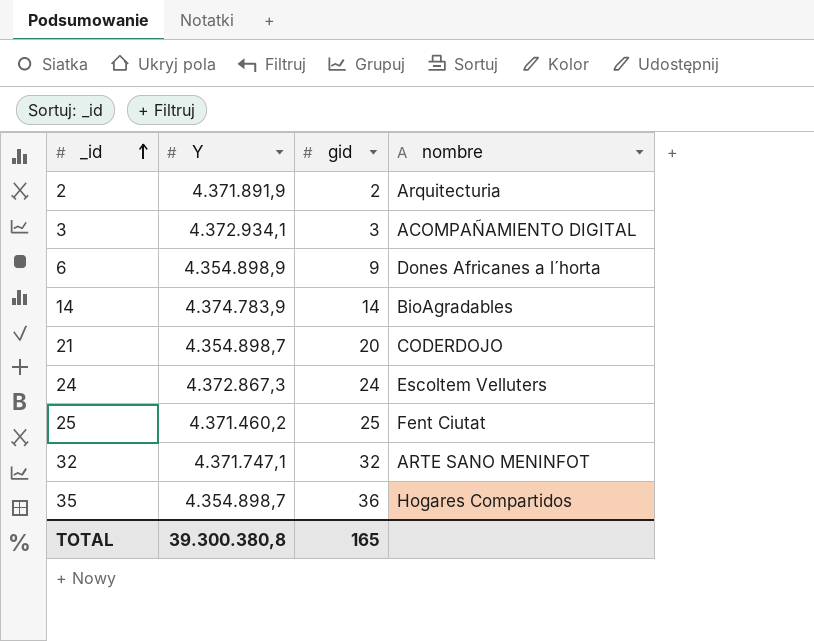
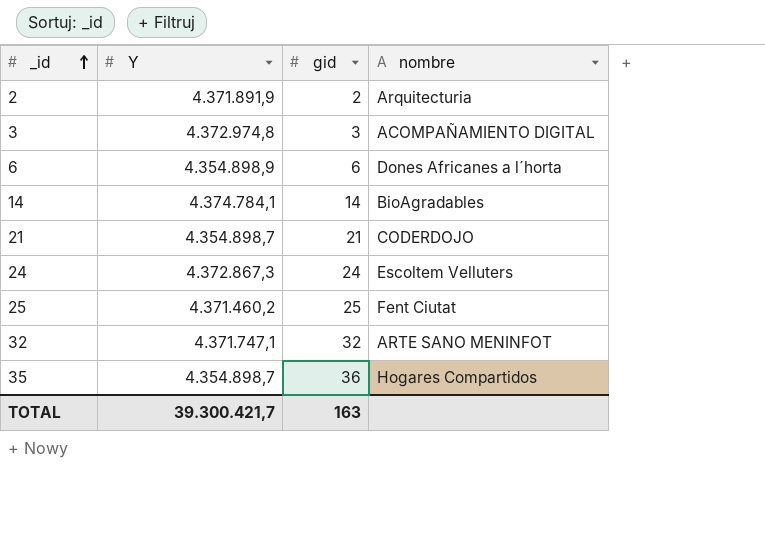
3 | Y: 4.372.934,1 -> 4.372.974,8
6 | gid: 9 -> 6
14 | Y: 4.374.783,9 -> 4.374.784,1
21 | gid: 20 -> 21
TOTAL | Y: 39.300.380,8 -> 39.300.421,7
TOTAL | gid: 165 -> 163

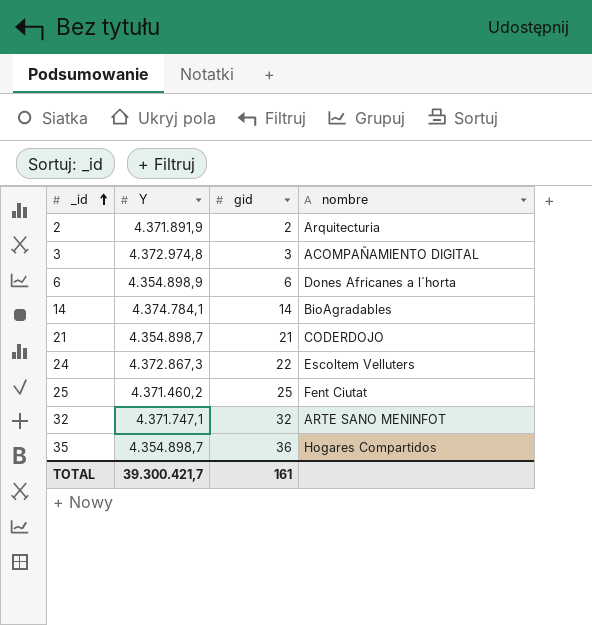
24 | gid: 24 -> 22
TOTAL | gid: 163 -> 161

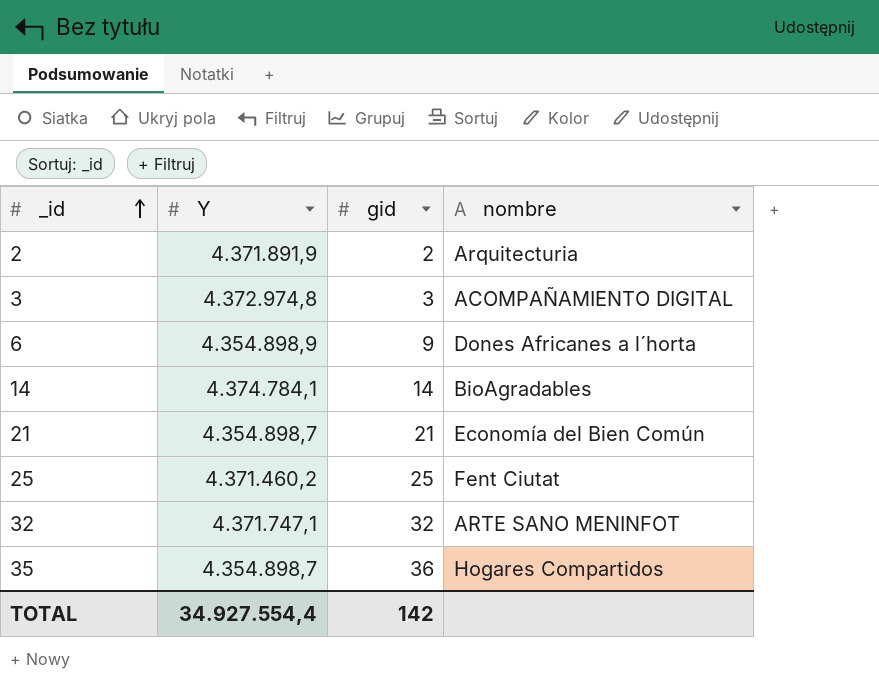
row 24: 4.372.867,3 | 22 | Escoltem Velluters -> none
6 | gid: 6 -> 9
21 | nombre: CODERDOJO -> Economía del Bien Común
TOTAL | Y: 39.300.421,7 -> 34.927.554,4
TOTAL | gid: 161 -> 142

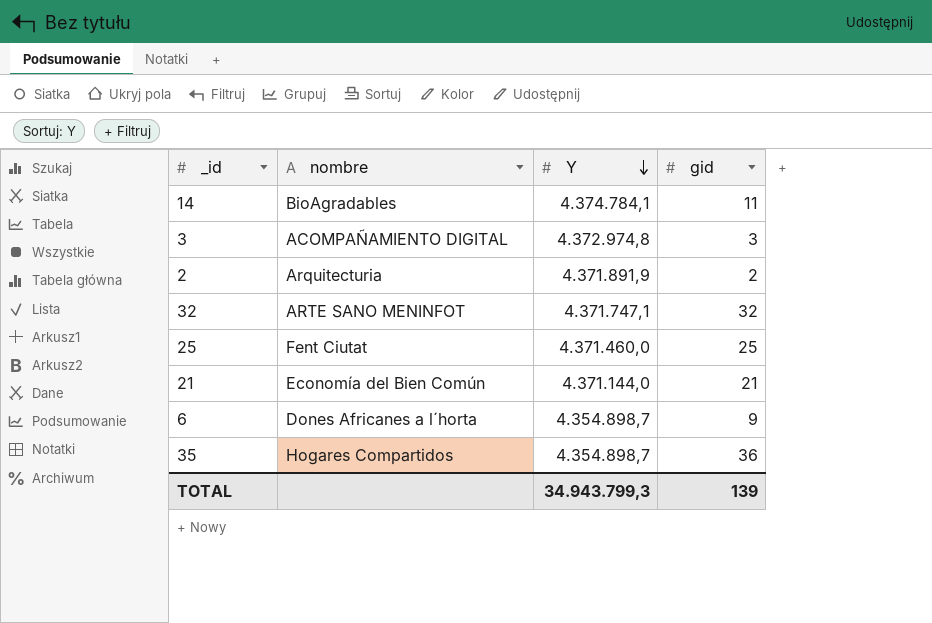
row order: _id ascending -> Y descending
column nombre | position: 4 -> 2
14 | gid: 14 -> 11
25 | Y: 4.371.460,2 -> 4.371.460,0
21 | Y: 4.354.898,7 -> 4.371.144,0
6 | Y: 4.354.898,9 -> 4.354.898,7
TOTAL | Y: 34.927.554,4 -> 34.943.799,3
TOTAL | gid: 142 -> 139

